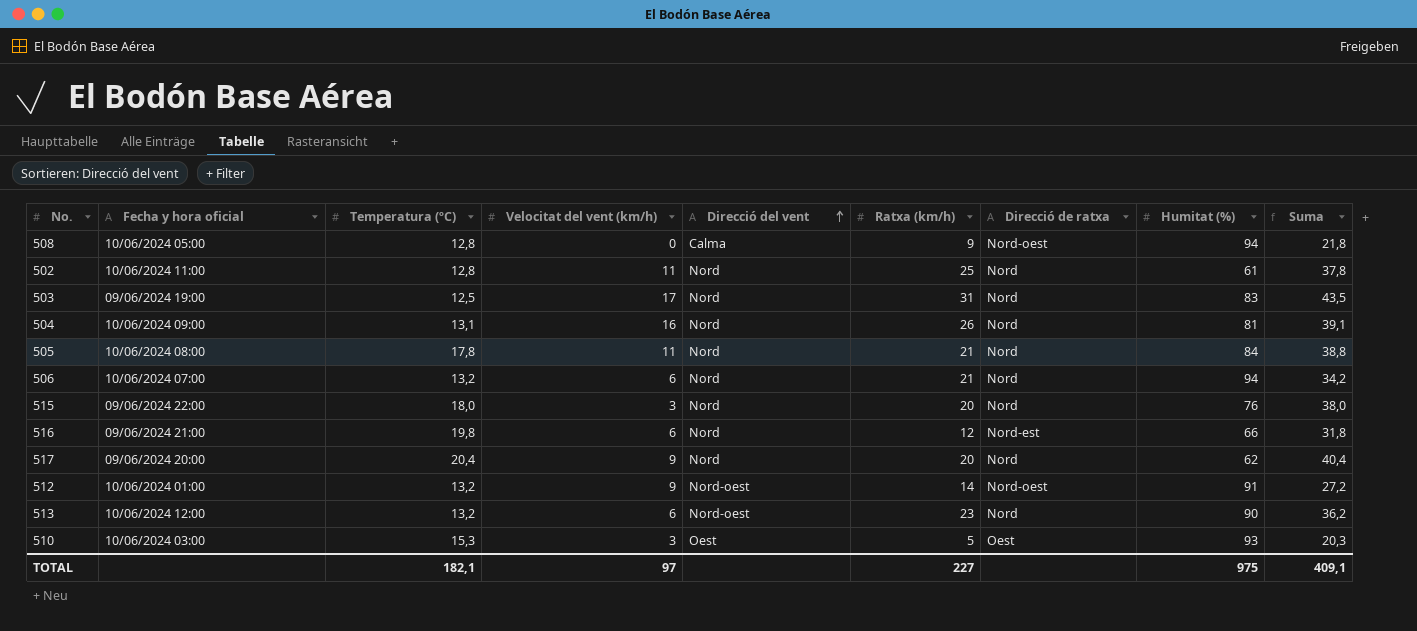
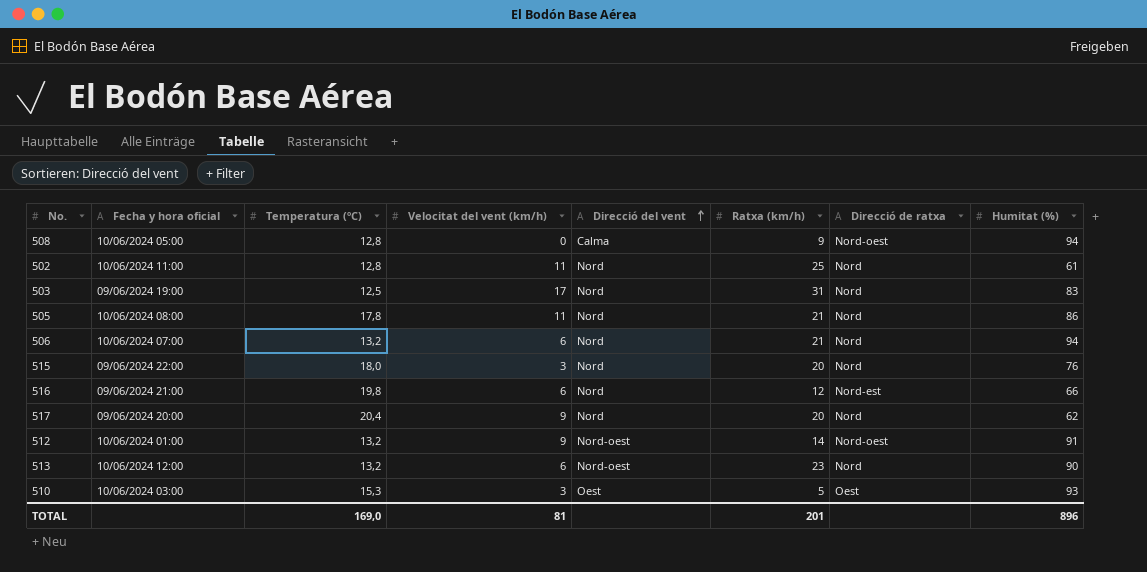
column Suma | formula: [Temperatura (ºC)] + [Ratxa (km/h)] -> none
row 504: 10/06/2024 09:00 | 13,1 | 16 | Nord | 26 | Nord | 81 | 39,1 -> none
505 | Humitat (%): 84 -> 86
TOTAL | Temperatura (ºC): 182,1 -> 169,0
TOTAL | Velocitat del vent (km/h): 97 -> 81
TOTAL | Ratxa (km/h): 227 -> 201
TOTAL | Humitat (%): 975 -> 896

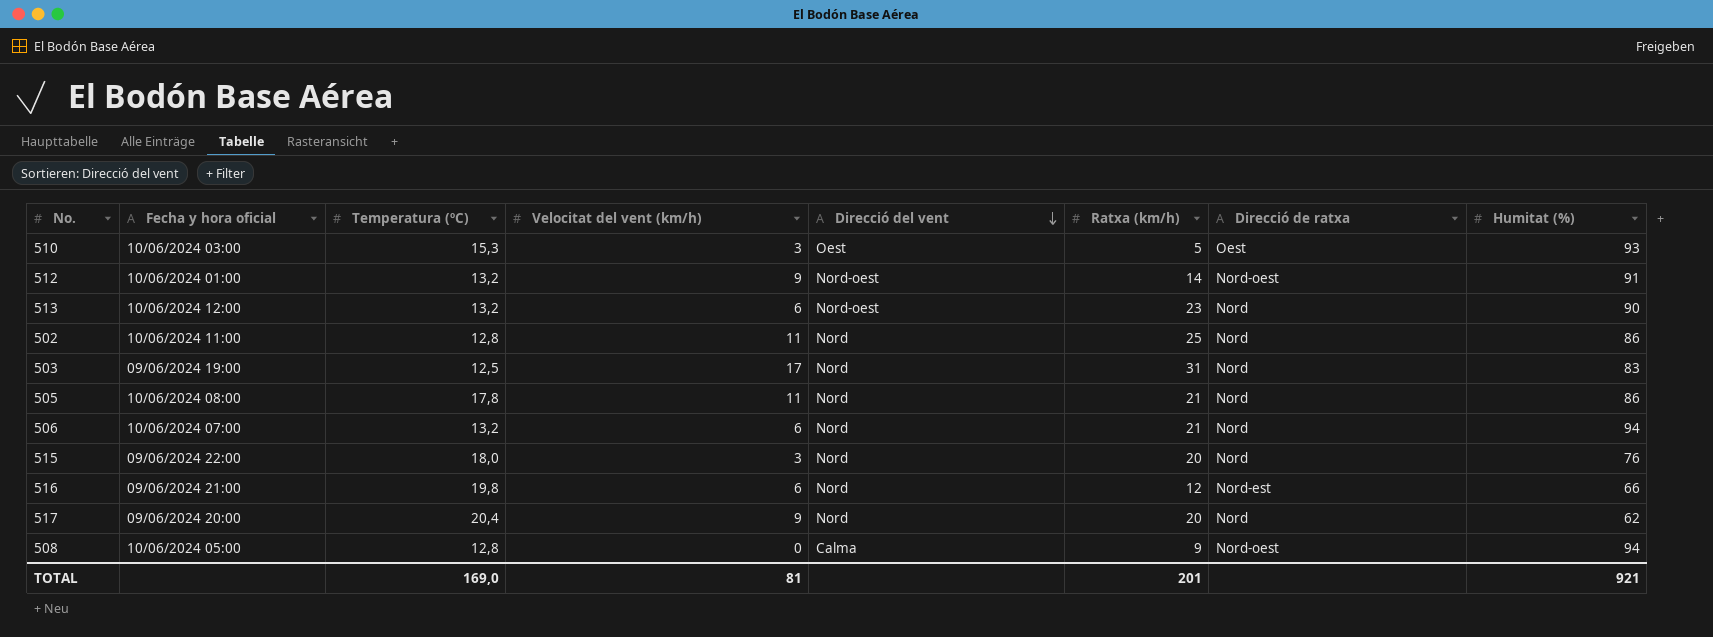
row order: Direcció del vent ascending -> Direcció del vent descending
502 | Humitat (%): 61 -> 86
TOTAL | Humitat (%): 896 -> 921

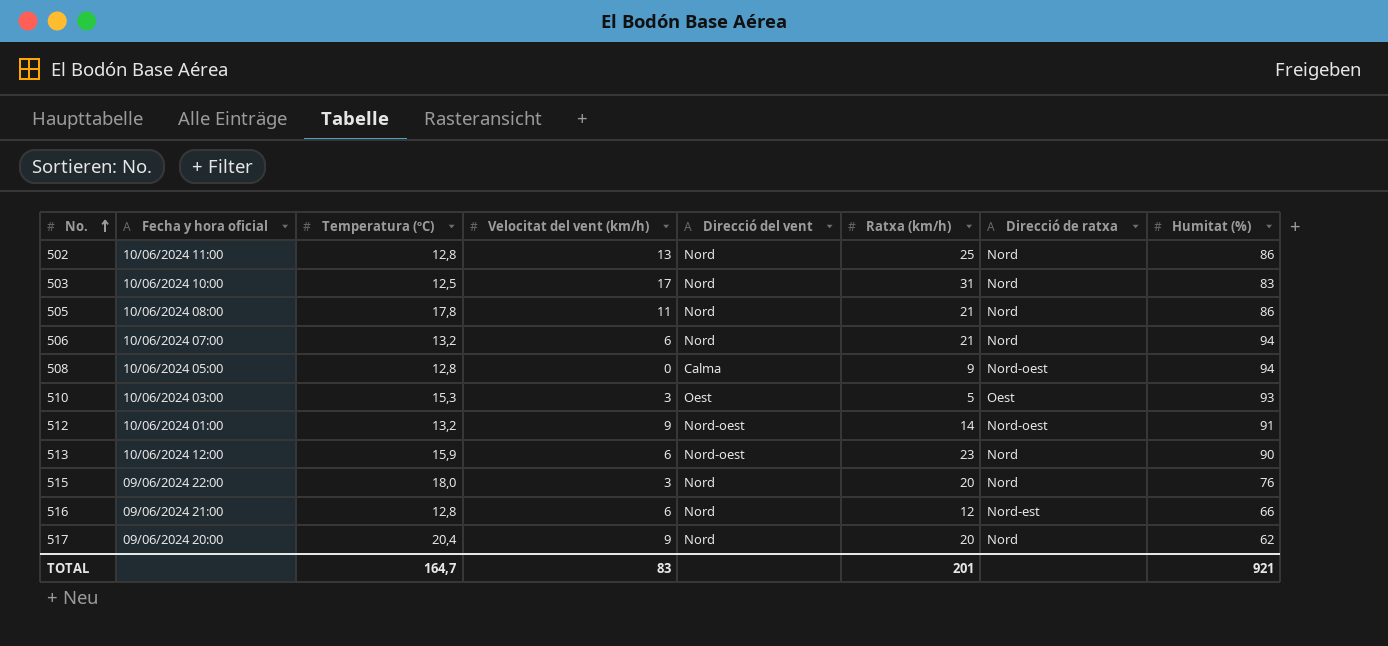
row order: Direcció del vent descending -> No. ascending
502 | Velocitat del vent (km/h): 11 -> 13
503 | Fecha y hora oficial: 09/06/2024 19:00 -> 10/06/2024 10:00
513 | Temperatura (ºC): 13,2 -> 15,9
516 | Temperatura (ºC): 19,8 -> 12,8
TOTAL | Temperatura (ºC): 169,0 -> 164,7
TOTAL | Velocitat del vent (km/h): 81 -> 83

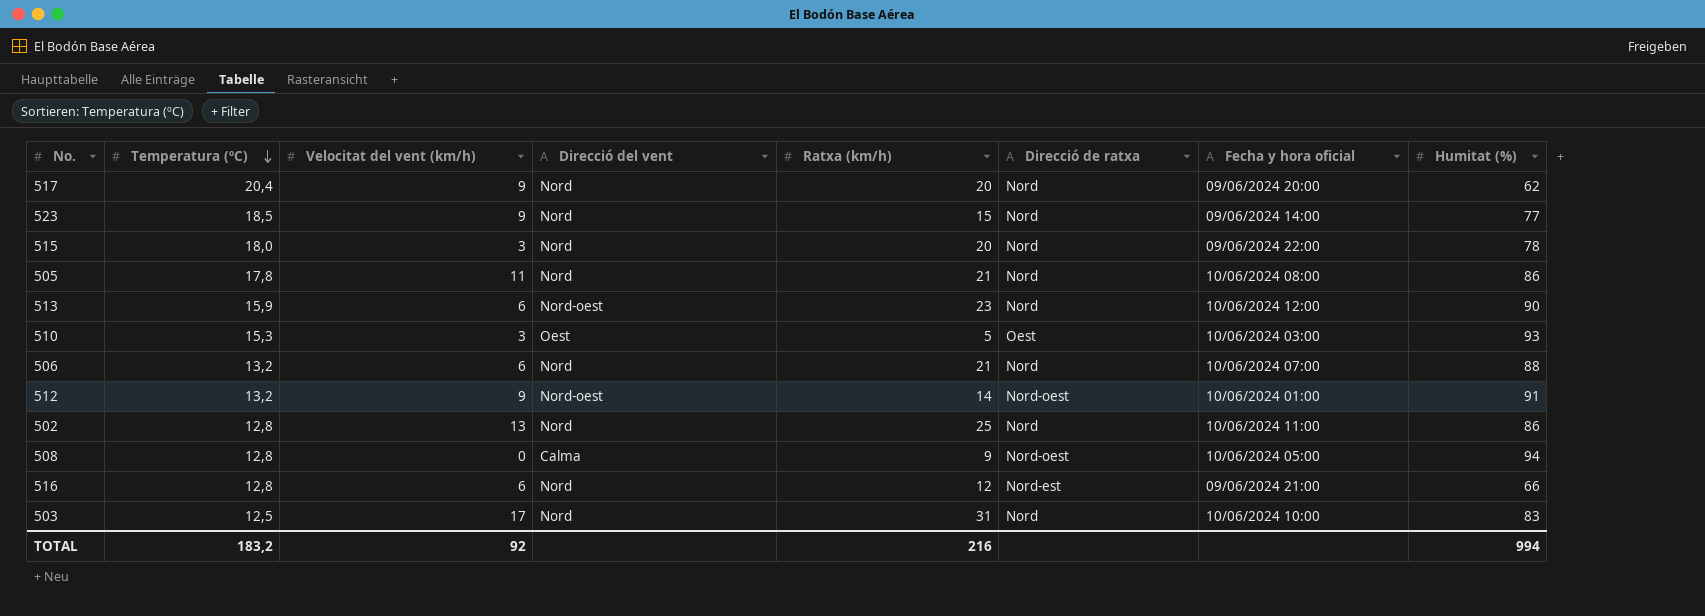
row order: No. ascending -> Temperatura (ºC) descending
column Fecha y hora oficial | position: 2 -> 7
row 523: none -> 18,5 | 9 | Nord | 15 | Nord | 09/06/2024 14:00 | 77
515 | Humitat (%): 76 -> 78
506 | Humitat (%): 94 -> 88
TOTAL | Temperatura (ºC): 164,7 -> 183,2
TOTAL | Velocitat del vent (km/h): 83 -> 92
TOTAL | Ratxa (km/h): 201 -> 216
TOTAL | Humitat (%): 921 -> 994

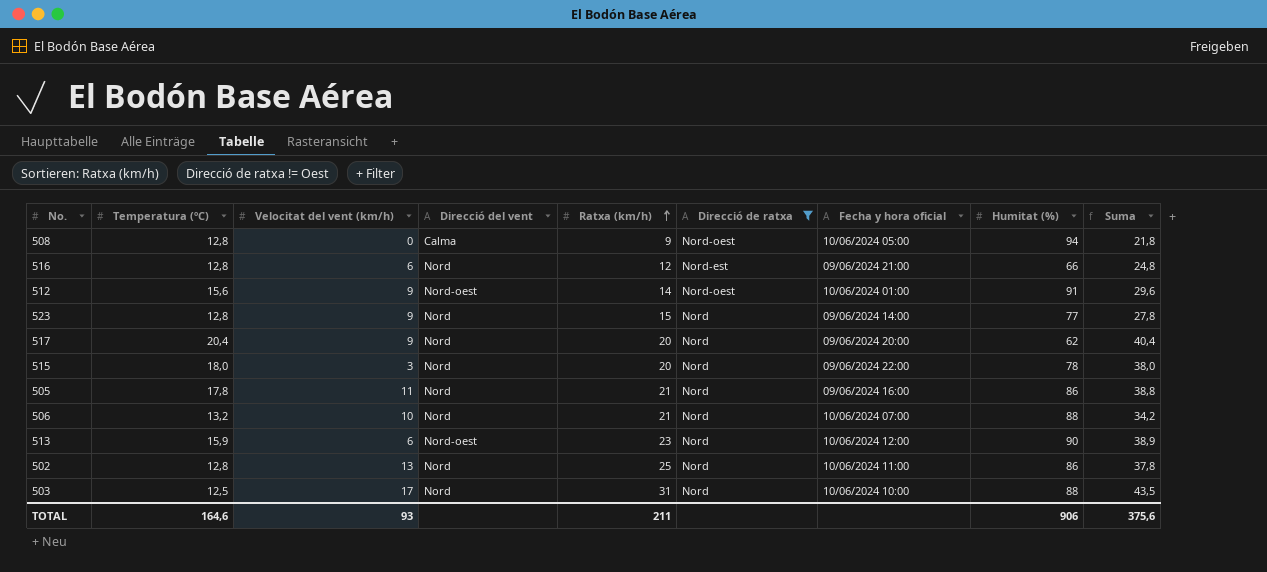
filter: none -> Direcció de ratxa != Oest
row order: Temperatura (ºC) descending -> Ratxa (km/h) ascending
column Suma | formula: none -> [Temperatura (ºC)] + [Ratxa (km/h)]
512 | Temperatura (ºC): 13,2 -> 15,6
523 | Temperatura (ºC): 18,5 -> 12,8
505 | Fecha y hora oficial: 10/06/2024 08:00 -> 09/06/2024 16:00
506 | Velocitat del vent (km/h): 6 -> 10
503 | Humitat (%): 83 -> 88
TOTAL | Temperatura (ºC): 183,2 -> 164,6
TOTAL | Velocitat del vent (km/h): 92 -> 93
TOTAL | Ratxa (km/h): 216 -> 211
TOTAL | Humitat (%): 994 -> 906

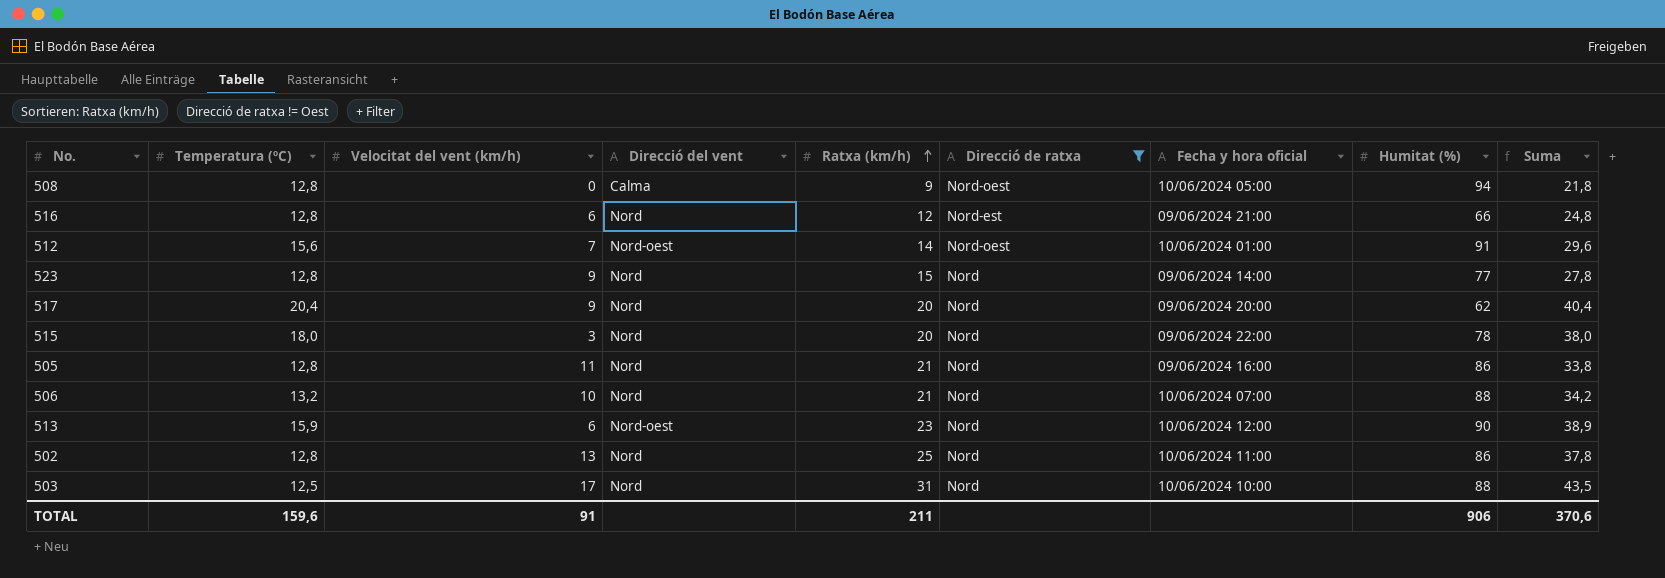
512 | Velocitat del vent (km/h): 9 -> 7
505 | Temperatura (ºC): 17,8 -> 12,8
505 | Suma: 38,8 -> 33,8
TOTAL | Temperatura (ºC): 164,6 -> 159,6
TOTAL | Velocitat del vent (km/h): 93 -> 91
TOTAL | Suma: 375,6 -> 370,6

